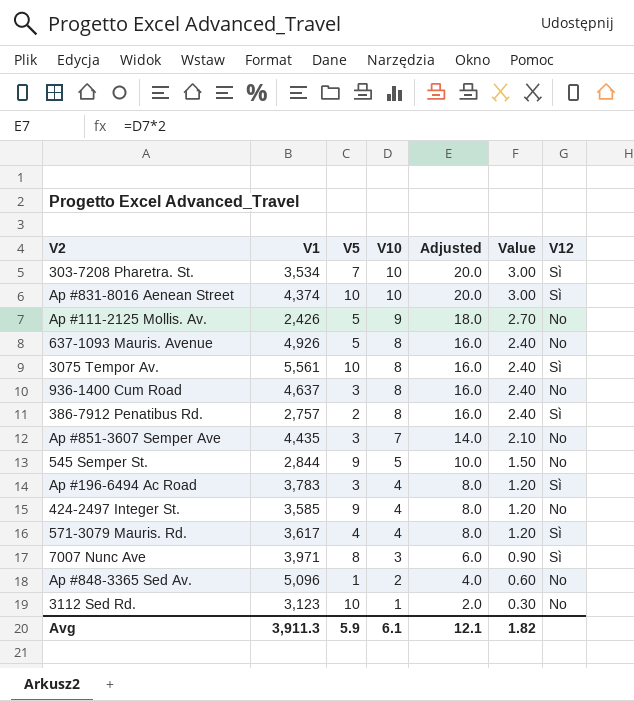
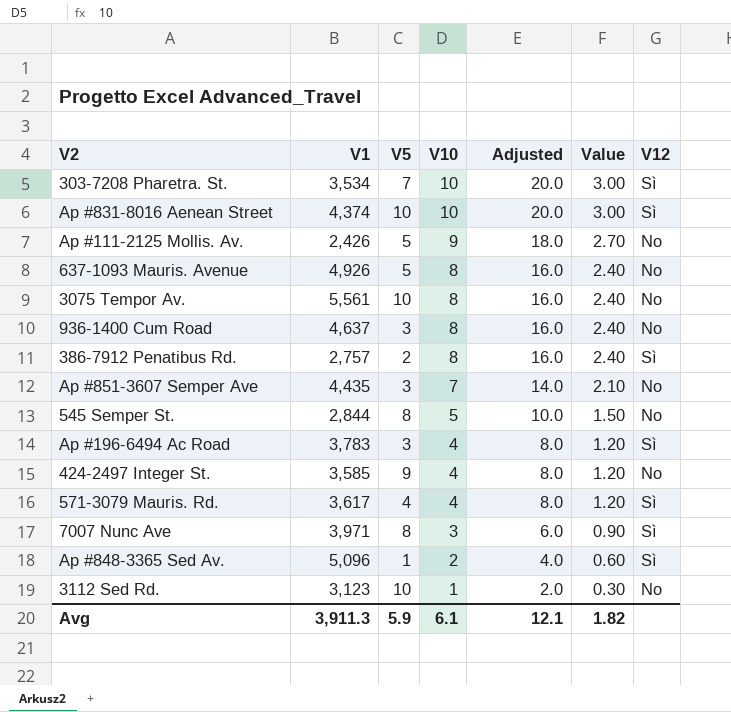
3075 Tempor Av. | V12: Sì -> No
545 Semper St. | V5: 9 -> 8
Ap #848-3365 Sed Av. | V12: No -> Sì

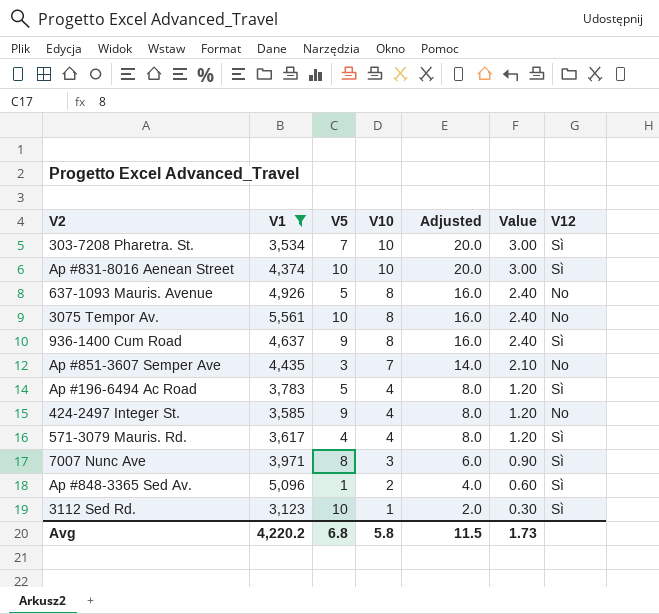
filter: none -> V1 >= 3,123
936-1400 Cum Road | V5: 3 -> 9
936-1400 Cum Road | V12: No -> Sì
Ap #196-6494 Ac Road | V5: 3 -> 5
3112 Sed Rd. | V12: No -> Sì
Avg | V1: 3,911.3 -> 4,220.2
Avg | V5: 5.9 -> 6.8
Avg | V10: 6.1 -> 5.8
Avg | Adjusted: 12.1 -> 11.5
Avg | Value: 1.82 -> 1.73

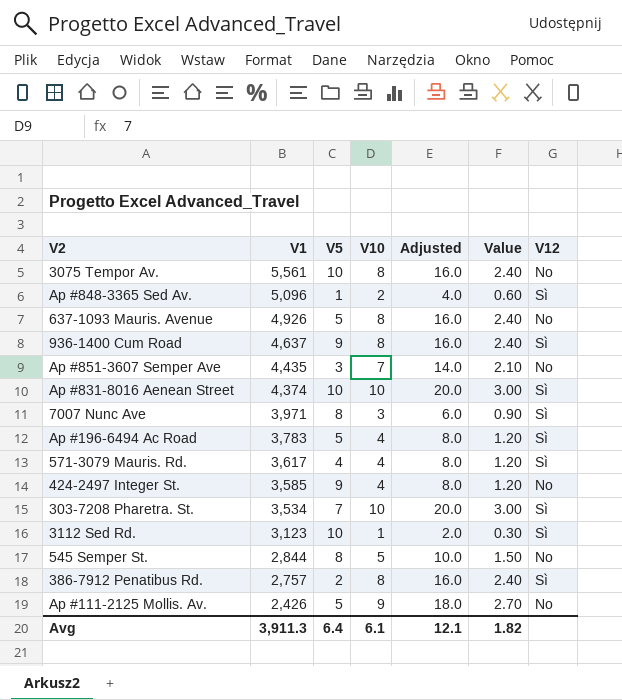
filter: V1 >= 3,123 -> none
row order: V10 descending -> V1 descending
Avg | V1: 4,220.2 -> 3,911.3
Avg | V5: 6.8 -> 6.4
Avg | V10: 5.8 -> 6.1
Avg | Adjusted: 11.5 -> 12.1
Avg | Value: 1.73 -> 1.82

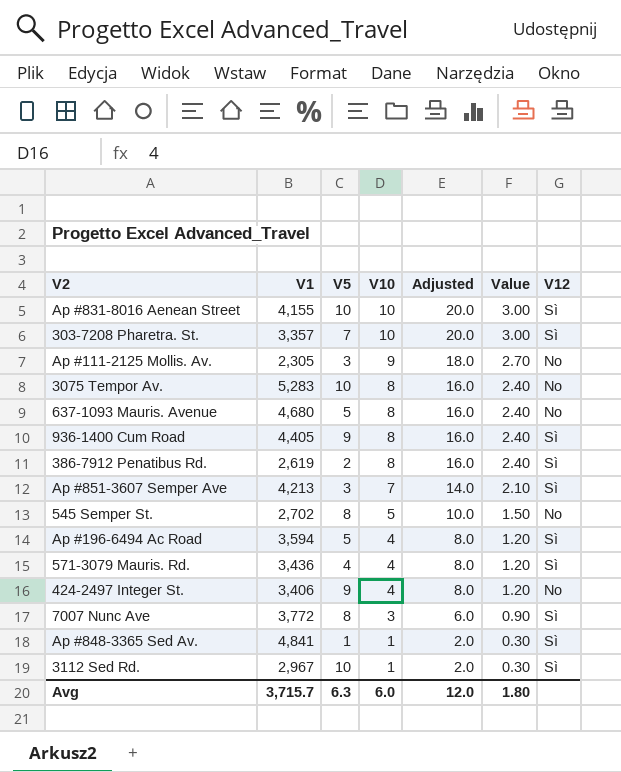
row order: V1 descending -> V10 descending
Ap #831-8016 Aenean Street | V1: 4,374 -> 4,155
303-7208 Pharetra. St. | V1: 3,534 -> 3,357
Ap #111-2125 Mollis. Av. | V1: 2,426 -> 2,305
Ap #111-2125 Mollis. Av. | V5: 5 -> 3
3075 Tempor Av. | V1: 5,561 -> 5,283
637-1093 Mauris. Avenue | V1: 4,926 -> 4,680
936-1400 Cum Road | V1: 4,637 -> 4,405
386-7912 Penatibus Rd. | V1: 2,757 -> 2,619
Ap #851-3607 Semper Ave | V1: 4,435 -> 4,213
Ap #851-3607 Semper Ave | V12: No -> Sì
545 Semper St. | V1: 2,844 -> 2,702
Ap #196-6494 Ac Road | V1: 3,783 -> 3,594
571-3079 Mauris. Rd. | V1: 3,617 -> 3,436
424-2497 Integer St. | V1: 3,585 -> 3,406
7007 Nunc Ave | V1: 3,971 -> 3,772
Ap #848-3365 Sed Av. | V1: 5,096 -> 4,841
Ap #848-3365 Sed Av. | V10: 2 -> 1
Ap #848-3365 Sed Av. | Adjusted: 4.0 -> 2.0
Ap #848-3365 Sed Av. | Value: 0.60 -> 0.30
3112 Sed Rd. | V1: 3,123 -> 2,967
Avg | V1: 3,911.3 -> 3,715.7
Avg | V5: 6.4 -> 6.3
Avg | V10: 6.1 -> 6.0
Avg | Adjusted: 12.1 -> 12.0
Avg | Value: 1.82 -> 1.80

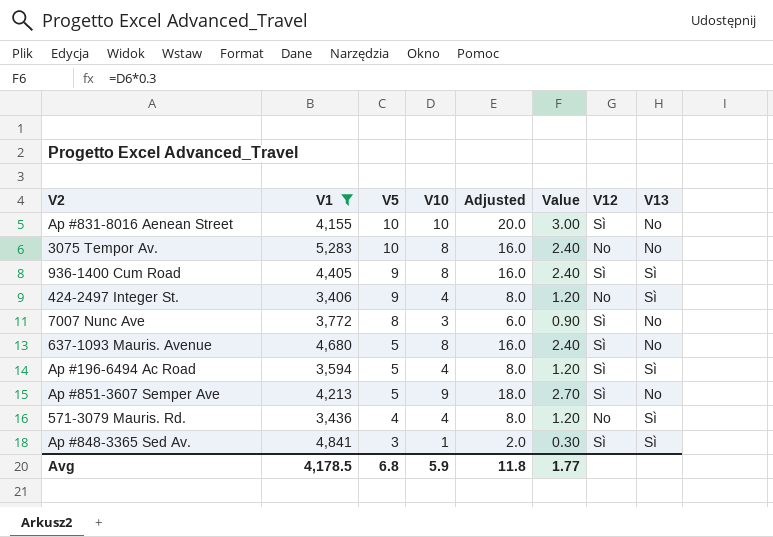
filter: none -> V1 >= 3,406
row order: V10 descending -> V5 descending
column V13 | position: none -> 8
637-1093 Mauris. Avenue | V12: No -> Sì
Ap #851-3607 Semper Ave | V5: 3 -> 5
Ap #851-3607 Semper Ave | V10: 7 -> 9
Ap #851-3607 Semper Ave | Adjusted: 14.0 -> 18.0
Ap #851-3607 Semper Ave | Value: 2.10 -> 2.70
571-3079 Mauris. Rd. | V12: Sì -> No
Ap #848-3365 Sed Av. | V5: 1 -> 3
Avg | V1: 3,715.7 -> 4,178.5
Avg | V5: 6.3 -> 6.8
Avg | V10: 6.0 -> 5.9
Avg | Adjusted: 12.0 -> 11.8
Avg | Value: 1.80 -> 1.77

